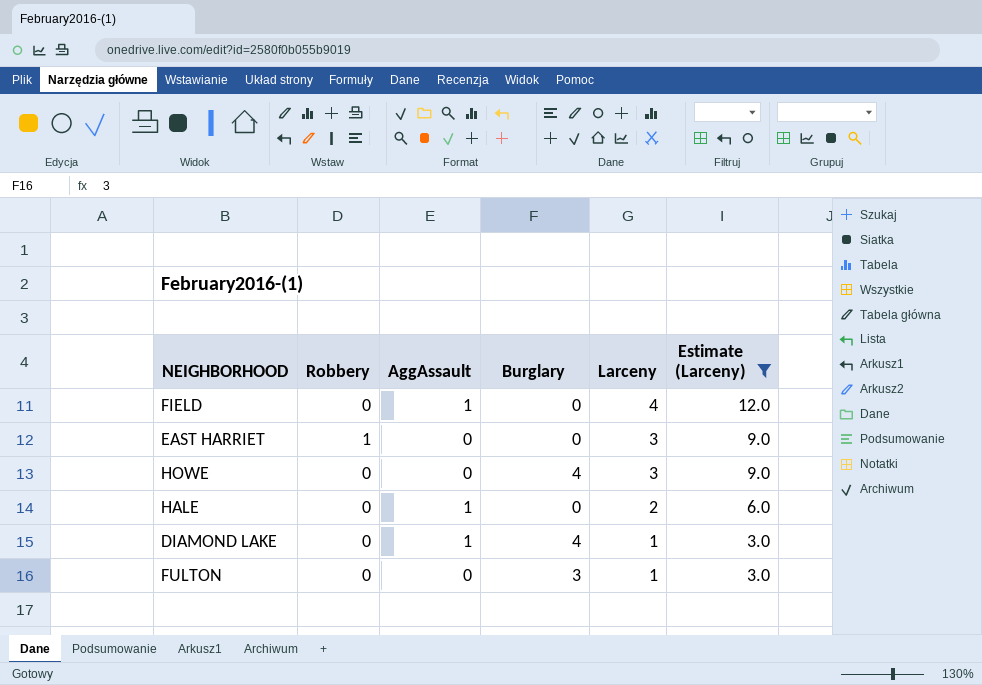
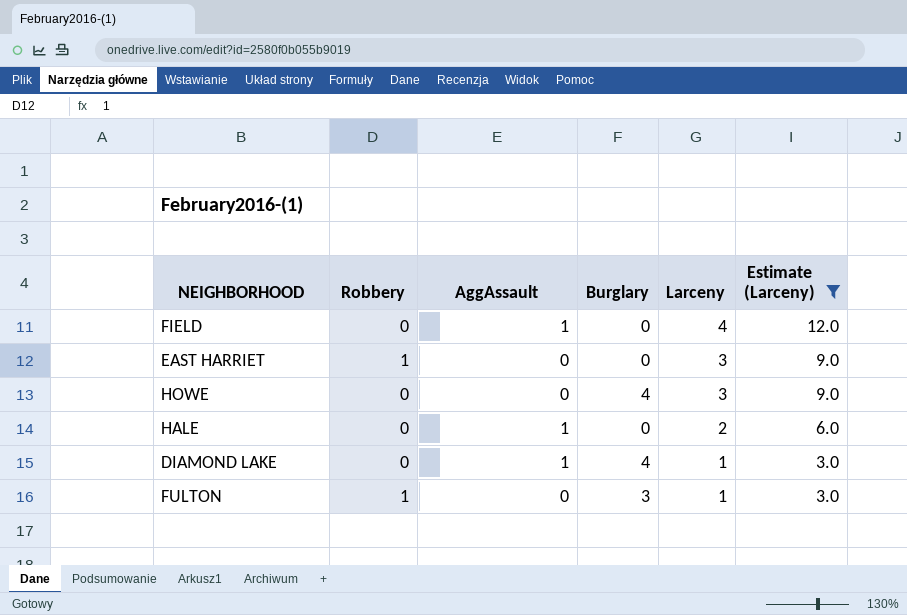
FULTON | Robbery: 0 -> 1

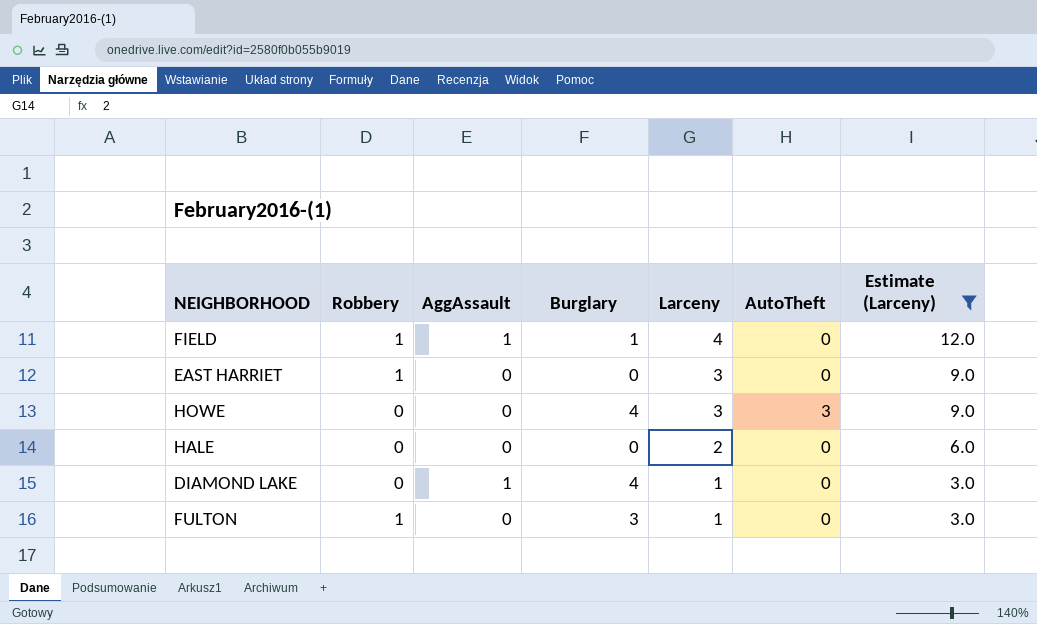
column AutoTheft | position: none -> 6
FIELD | Robbery: 0 -> 1
FIELD | Burglary: 0 -> 1
HALE | AggAssault: 1 -> 0

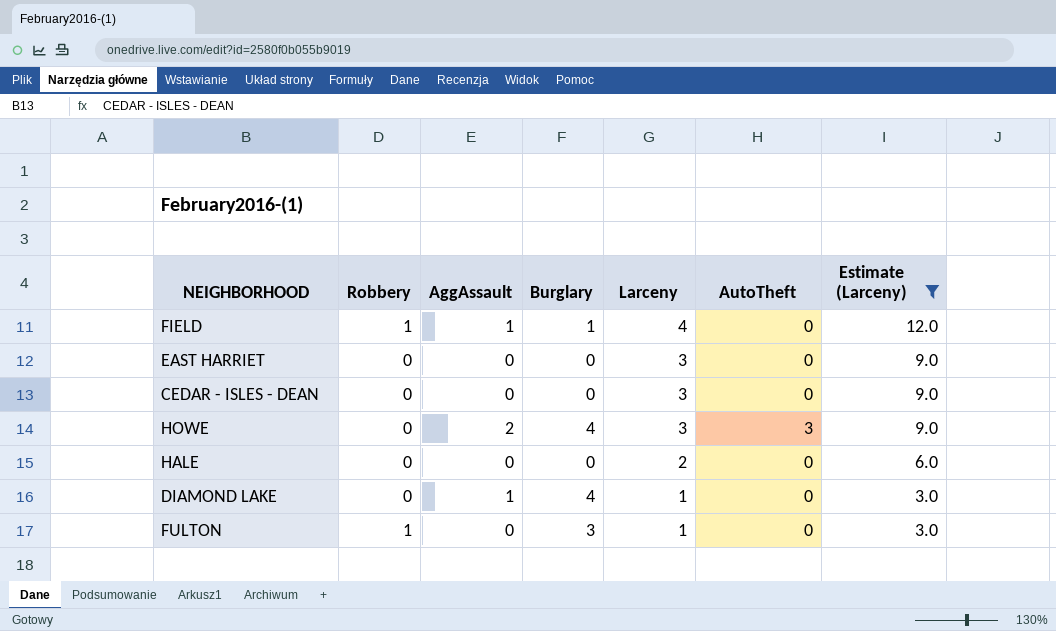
EAST HARRIET | Robbery: 1 -> 0
row CEDAR - ISLES - DEAN: none -> 0 | 0 | 0 | 3 | 0 | 9.0
HOWE | AggAssault: 0 -> 2

